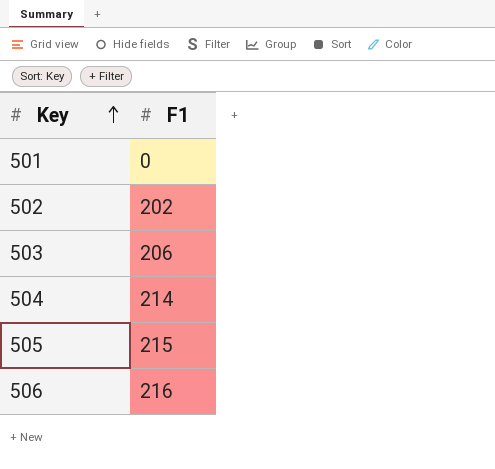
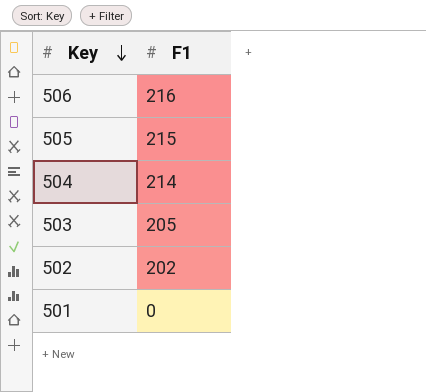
row order: Key ascending -> Key descending
503 | F1: 206 -> 205

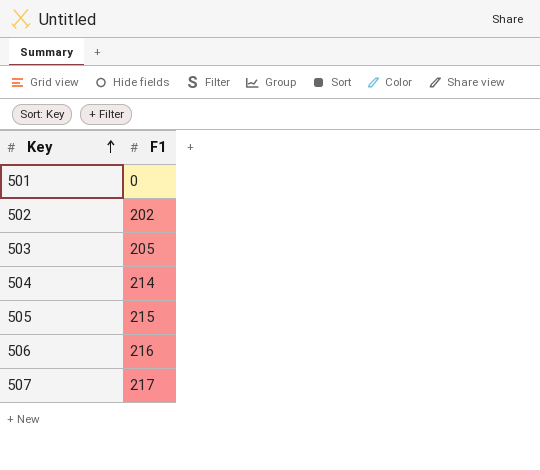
row order: Key descending -> Key ascending
row 507: none -> 217

